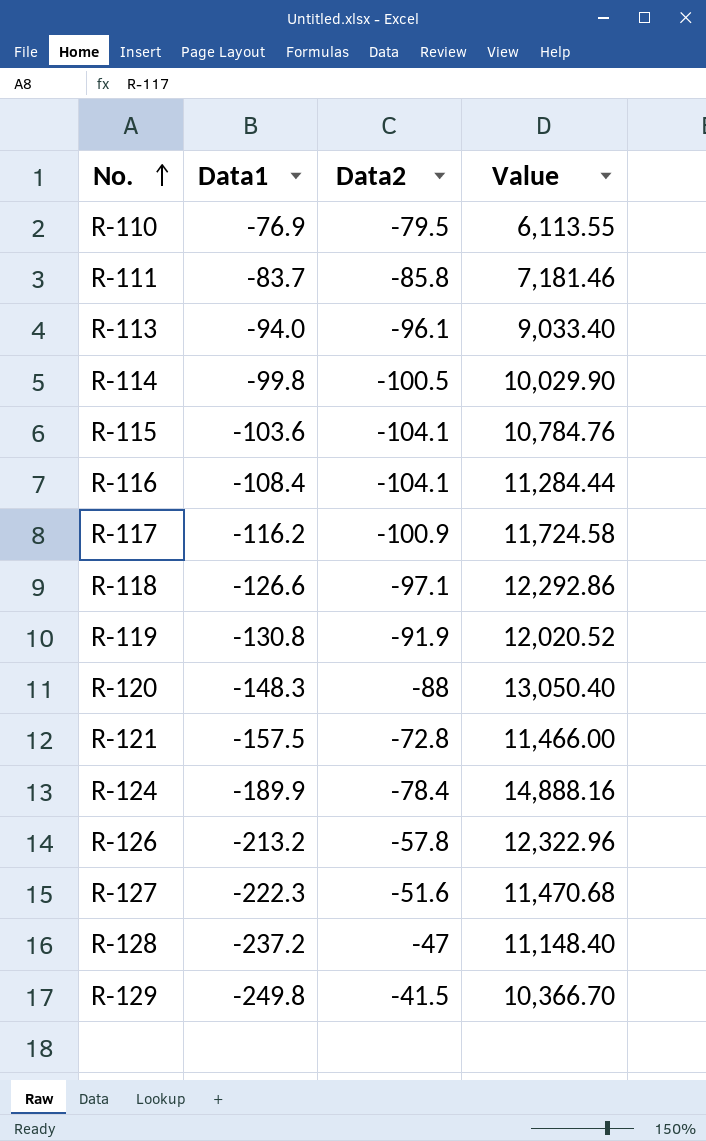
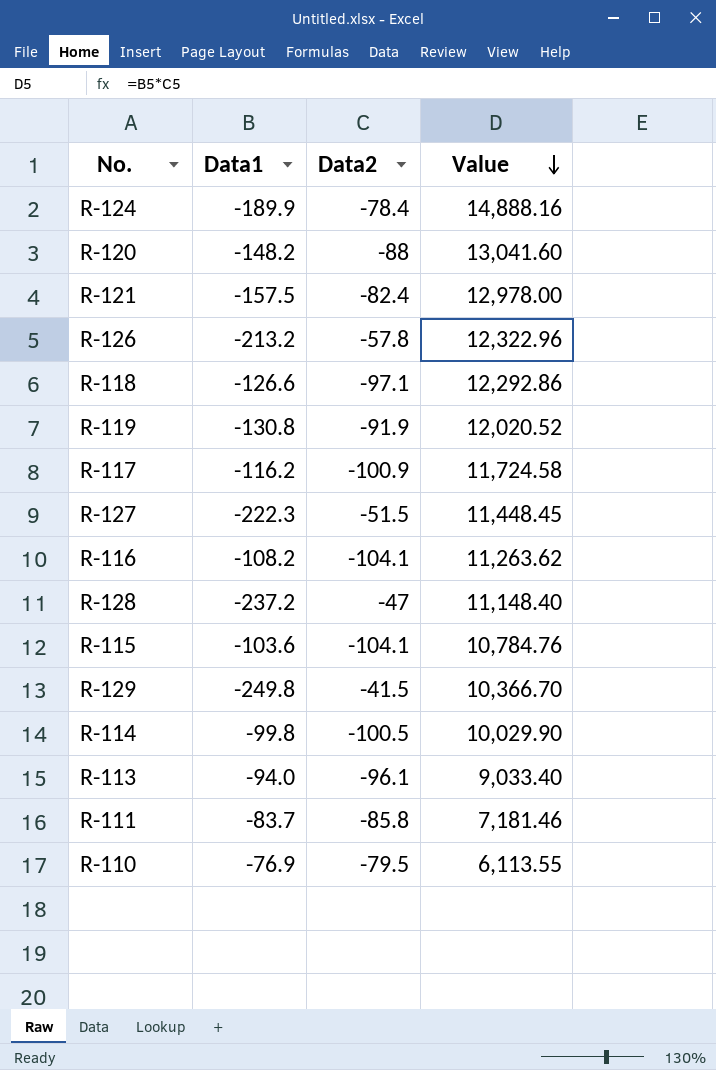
row order: No. ascending -> Value descending
R-120 | Data1: -148.3 -> -148.2
R-120 | Value: 13,050.40 -> 13,041.60
R-121 | Data2: -72.8 -> -82.4
R-121 | Value: 11,466.00 -> 12,978.00
R-127 | Data2: -51.6 -> -51.5
R-127 | Value: 11,470.68 -> 11,448.45
R-116 | Data1: -108.4 -> -108.2
R-116 | Value: 11,284.44 -> 11,263.62

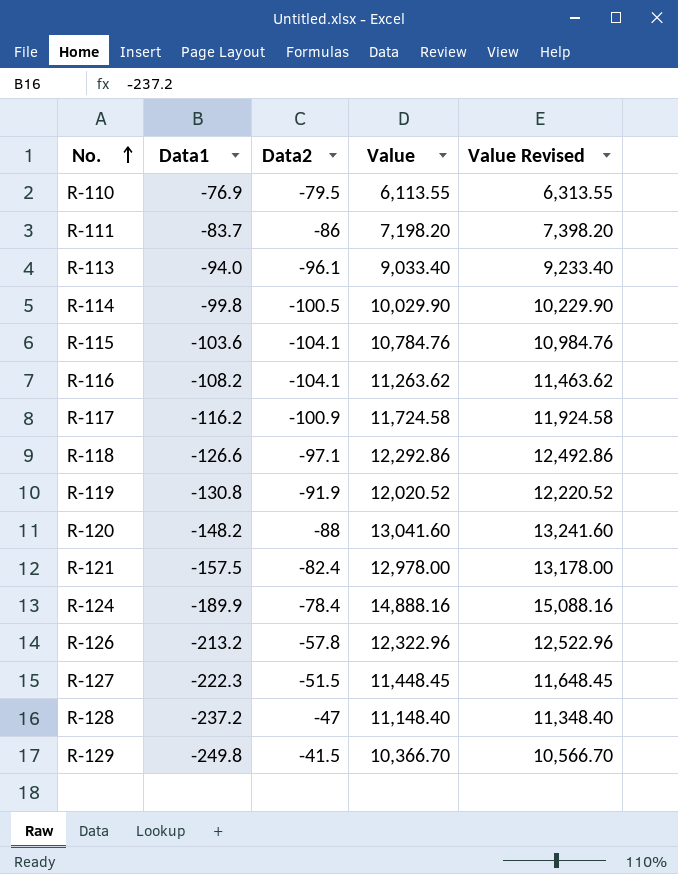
row order: Value descending -> No. ascending
column Value Revised | formula: none -> [Value] + 200
R-111 | Data2: -85.8 -> -86
R-111 | Value: 7,181.46 -> 7,198.20

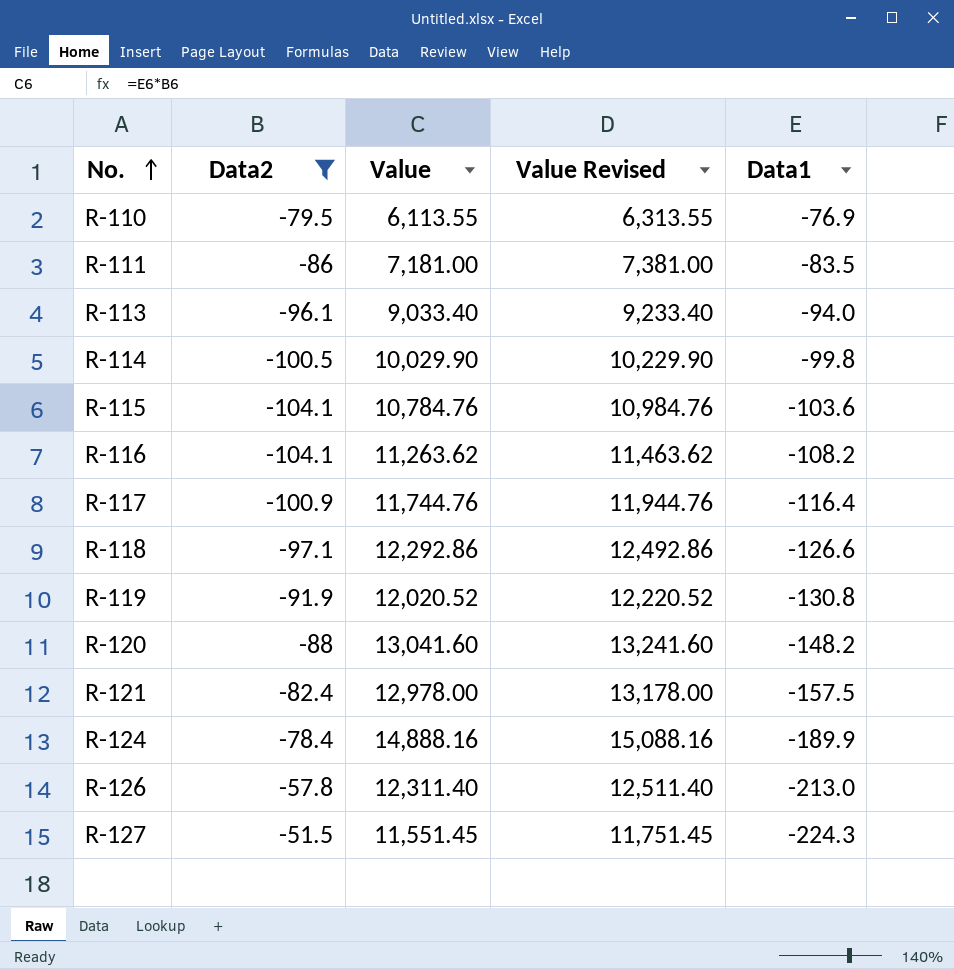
filter: none -> Data2 <= -51.5
column Data1 | position: 2 -> 5
R-111 | Value: 7,198.20 -> 7,181.00
R-111 | Value Revised: 7,398.20 -> 7,381.00
R-111 | Data1: -83.7 -> -83.5
R-117 | Value: 11,724.58 -> 11,744.76
R-117 | Value Revised: 11,924.58 -> 11,944.76
R-117 | Data1: -116.2 -> -116.4
R-126 | Value: 12,322.96 -> 12,311.40
R-126 | Value Revised: 12,522.96 -> 12,511.40
R-126 | Data1: -213.2 -> -213.0
R-127 | Value: 11,448.45 -> 11,551.45
R-127 | Value Revised: 11,648.45 -> 11,751.45
R-127 | Data1: -222.3 -> -224.3

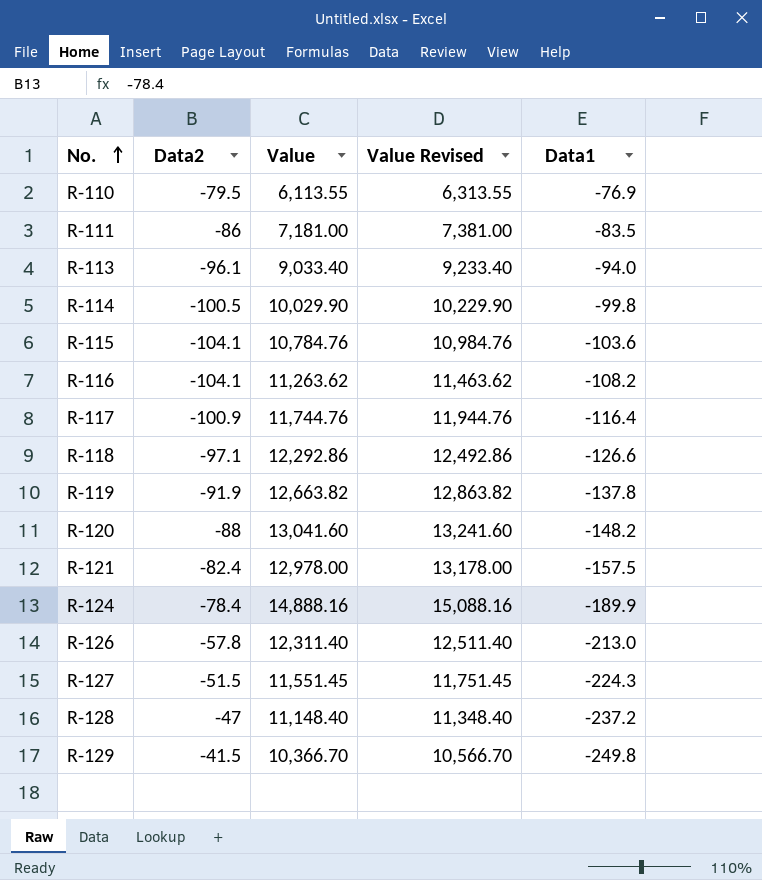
filter: Data2 <= -51.5 -> none
R-119 | Value: 12,020.52 -> 12,663.82
R-119 | Value Revised: 12,220.52 -> 12,863.82
R-119 | Data1: -130.8 -> -137.8

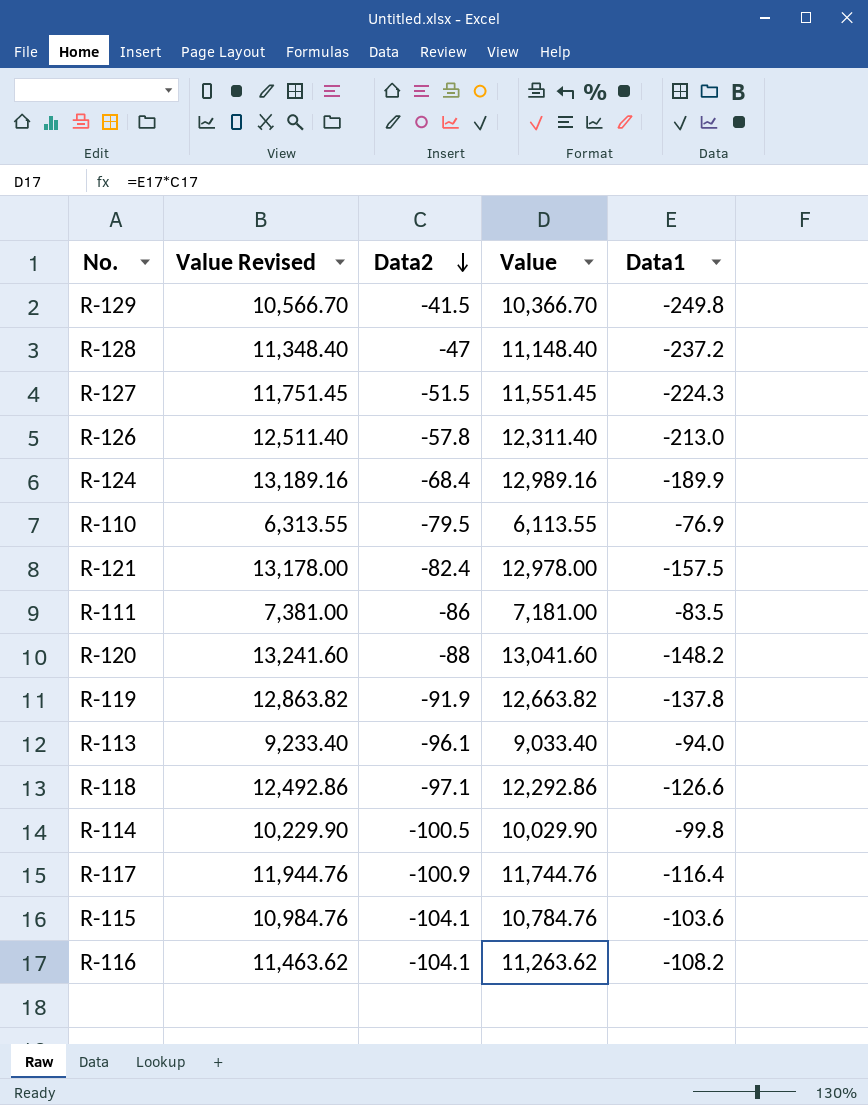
row order: No. ascending -> Data2 descending
column Value Revised | position: 4 -> 2
R-124 | Value Revised: 15,088.16 -> 13,189.16
R-124 | Data2: -78.4 -> -68.4
R-124 | Value: 14,888.16 -> 12,989.16

